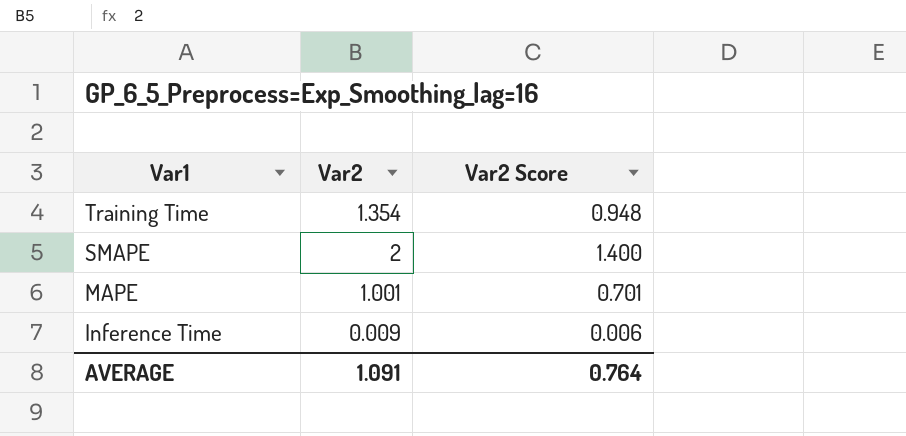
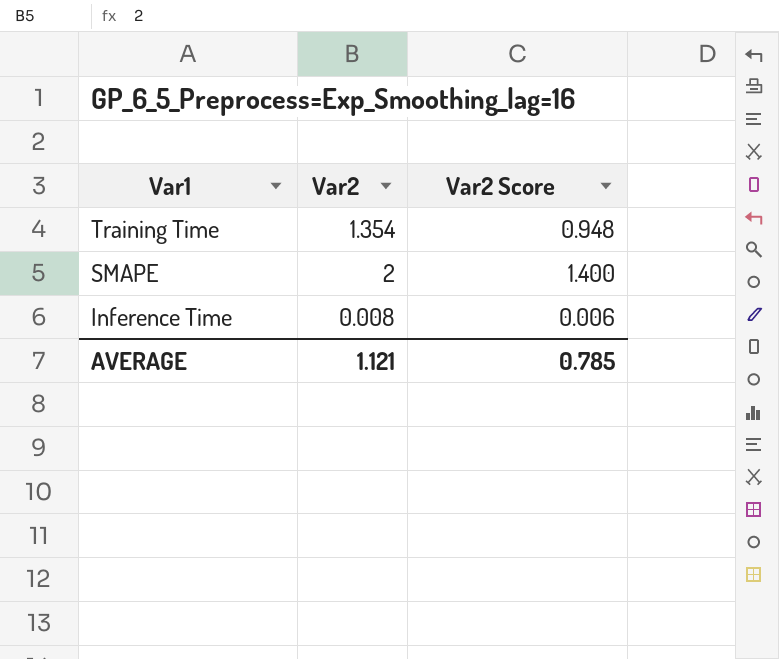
row MAPE: 1.001 | 0.701 -> none
Inference Time | Var2: 0.009 -> 0.008
AVERAGE | Var2: 1.091 -> 1.121
AVERAGE | Var2 Score: 0.764 -> 0.785

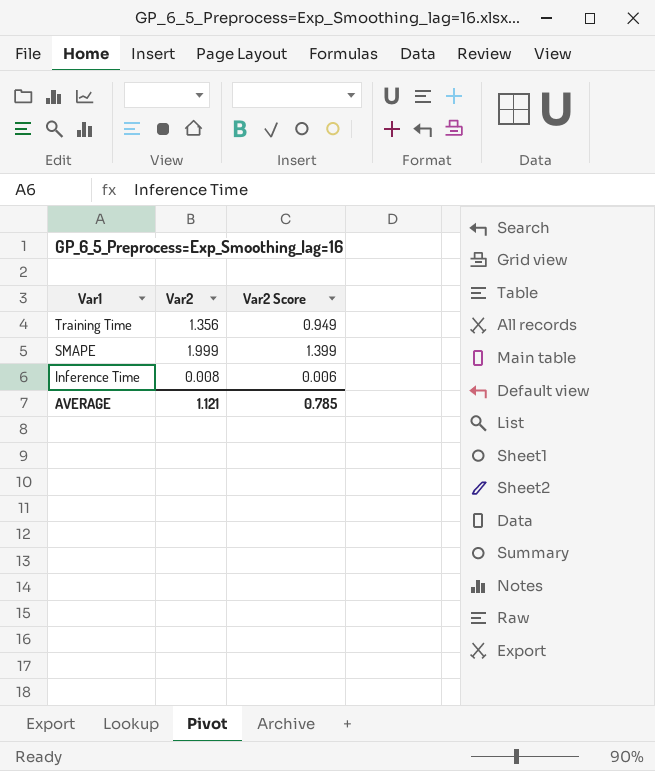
Training Time | Var2: 1.354 -> 1.356
Training Time | Var2 Score: 0.948 -> 0.949
SMAPE | Var2: 2 -> 1.999
SMAPE | Var2 Score: 1.400 -> 1.399

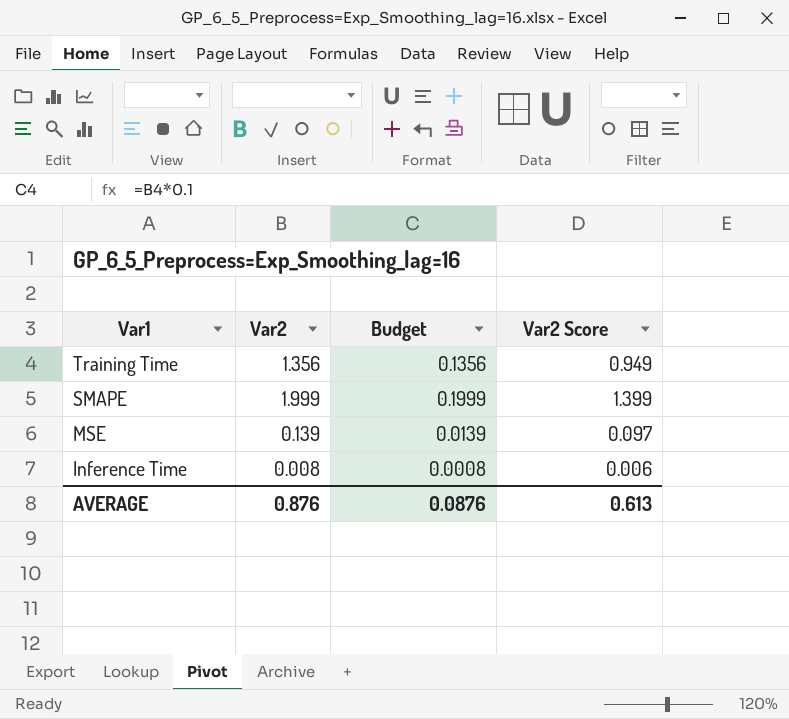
column Budget | formula: none -> [Var2] * 0.1
row MSE: none -> 0.139 | 0.0139 | 0.097
AVERAGE | Var2: 1.121 -> 0.876
AVERAGE | Var2 Score: 0.785 -> 0.613

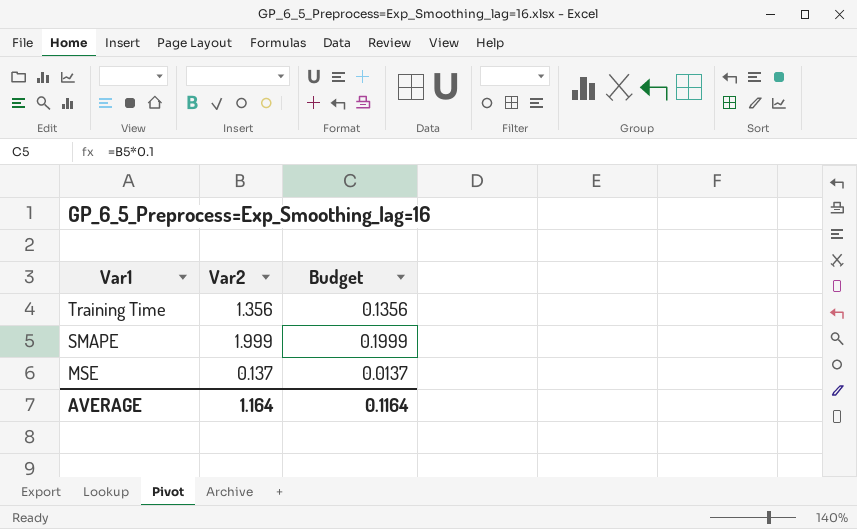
column Var2 Score | formula: [Var2] * 0.7 -> none
row Inference Time: 0.008 | 0.0008 | 0.006 -> none
MSE | Var2: 0.139 -> 0.137
MSE | Budget: 0.0139 -> 0.0137
AVERAGE | Var2: 0.876 -> 1.164
AVERAGE | Budget: 0.0876 -> 0.1164

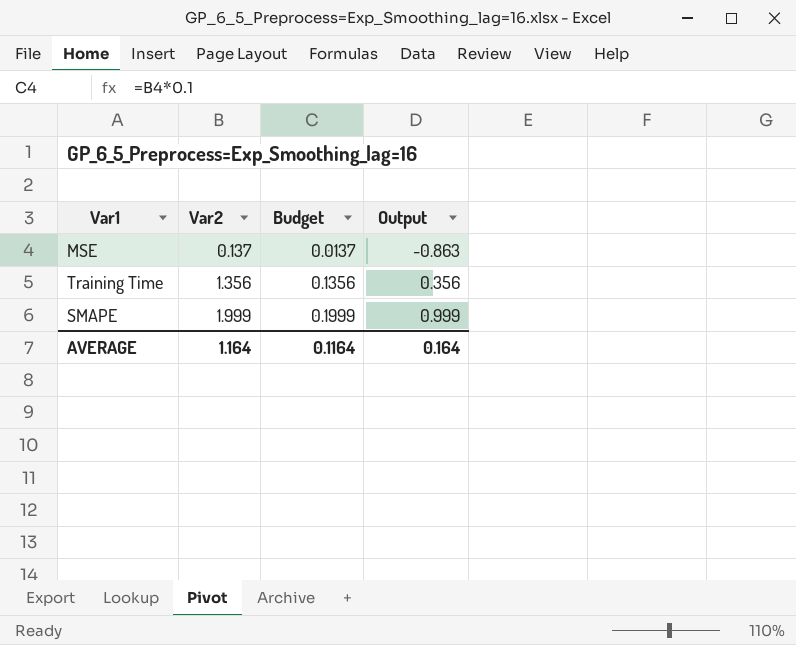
row order: Var1 descending -> Var2 ascending
column Output | formula: none -> [Var2] - 1

